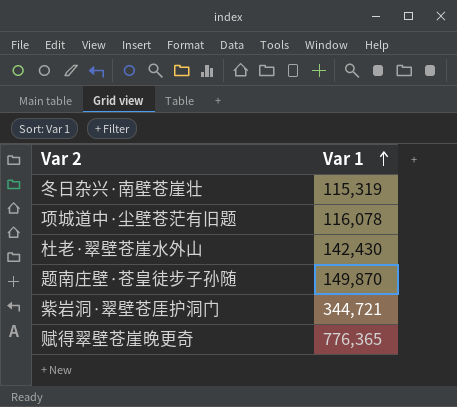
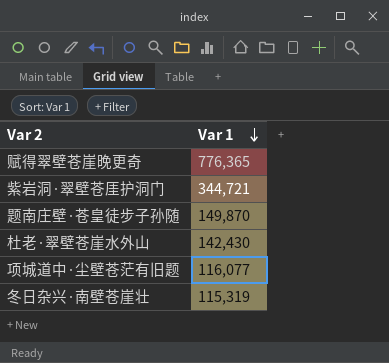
row order: Var 1 ascending -> Var 1 descending
项城道中·尘壁苍茫有旧题 | Var 1: 116,078 -> 116,077

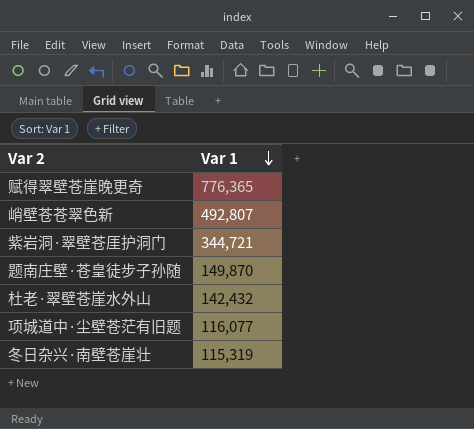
row 峭壁苍苍翠色新: none -> 492,807
杜老·翠壁苍崖水外山 | Var 1: 142,430 -> 142,432

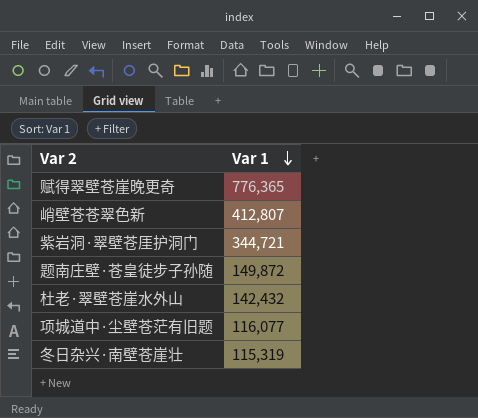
峭壁苍苍翠色新 | Var 1: 492,807 -> 412,807
题南庄壁·苍皇徒步子孙随 | Var 1: 149,870 -> 149,872

